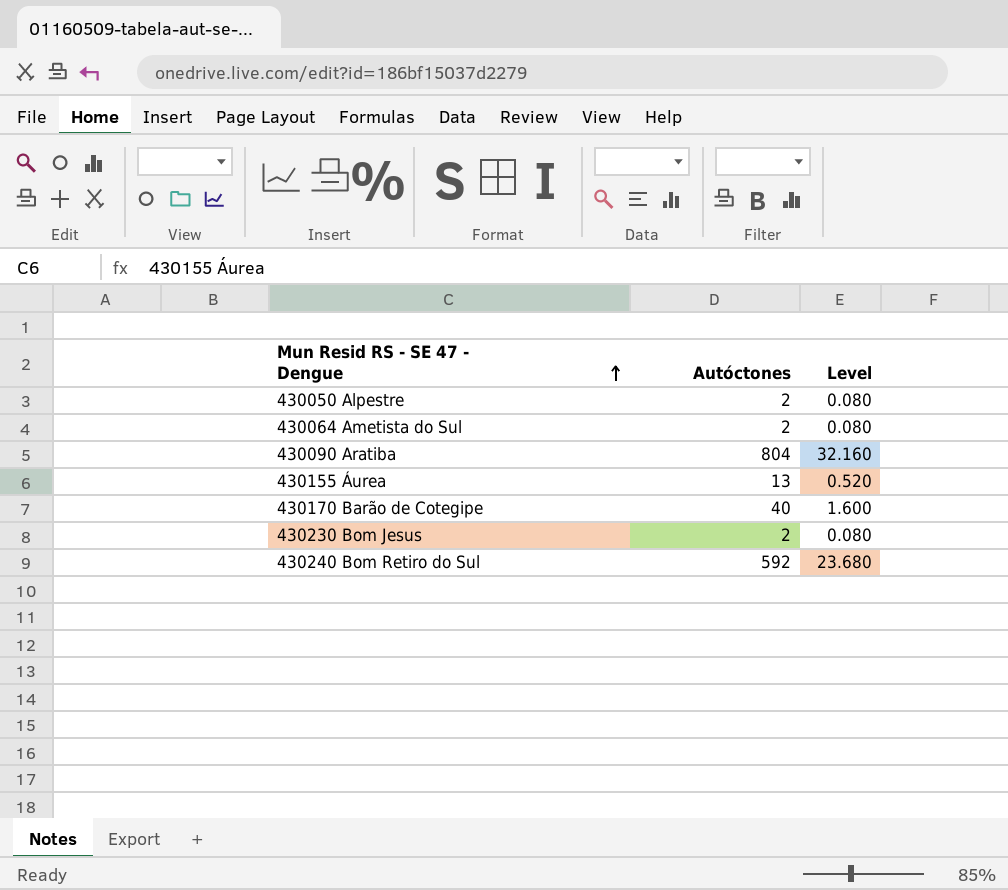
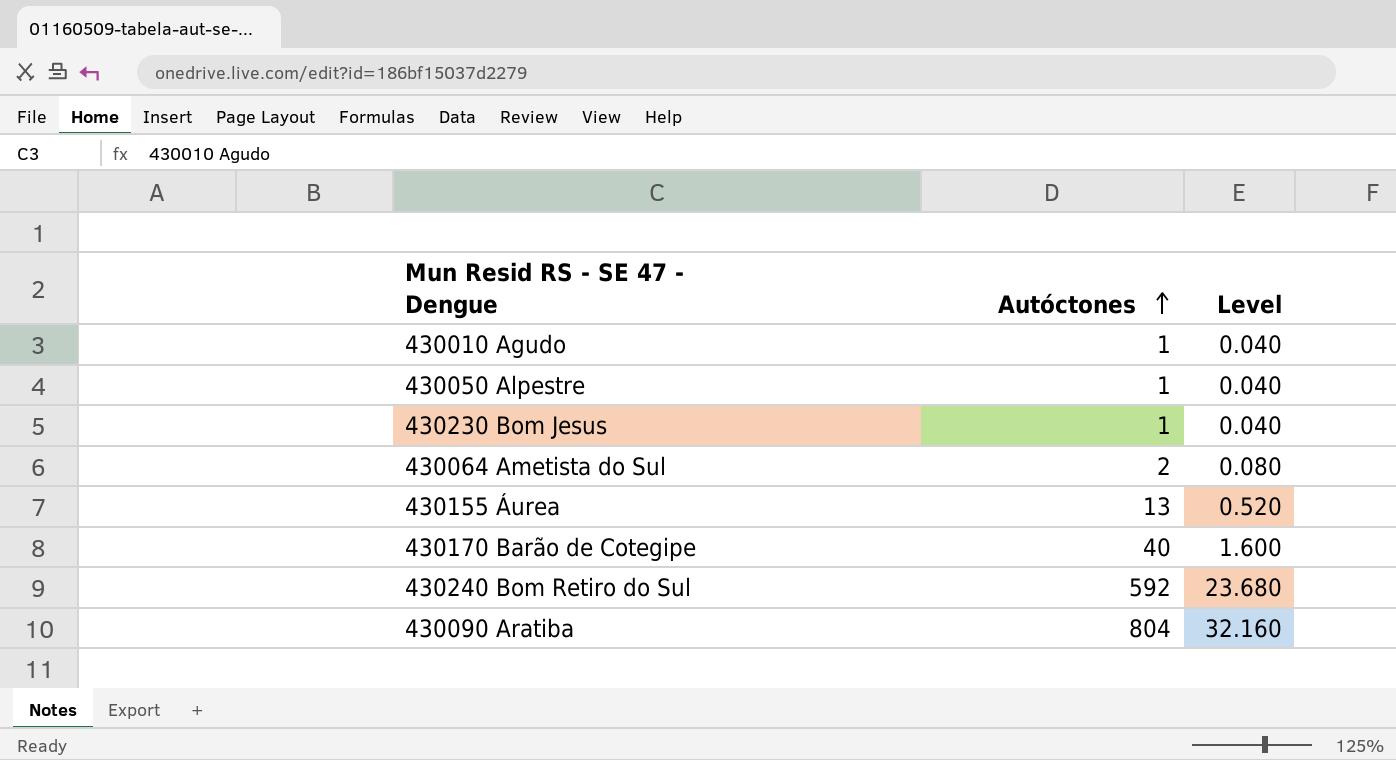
row order: Mun Resid RS - SE 47 - Dengue ascending -> Autóctones ascending
row 430010 Agudo: none -> 1 | 0.040
430050 Alpestre | Autóctones: 2 -> 1
430050 Alpestre | Level: 0.080 -> 0.040
430230 Bom Jesus | Autóctones: 2 -> 1
430230 Bom Jesus | Level: 0.080 -> 0.040

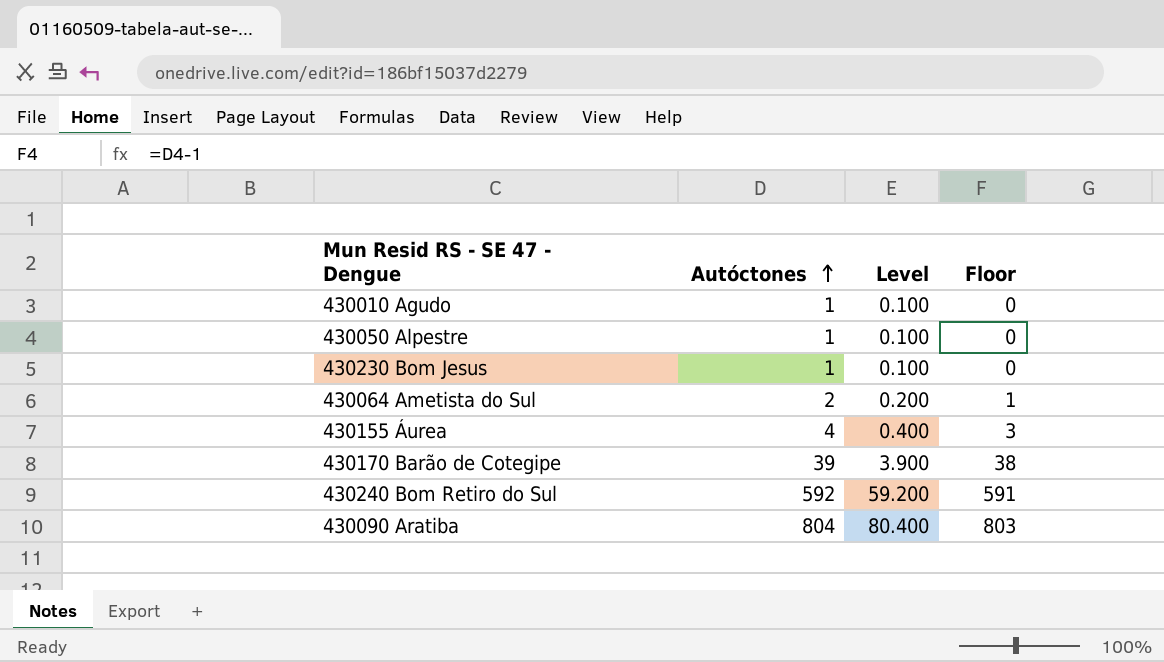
column Level | formula: [Autóctones] * 0.04 -> [Autóctones] * 0.1
column Floor | formula: none -> [Autóctones] - 1
430155 Áurea | Autóctones: 13 -> 4
430170 Barão de Cotegipe | Autóctones: 40 -> 39

